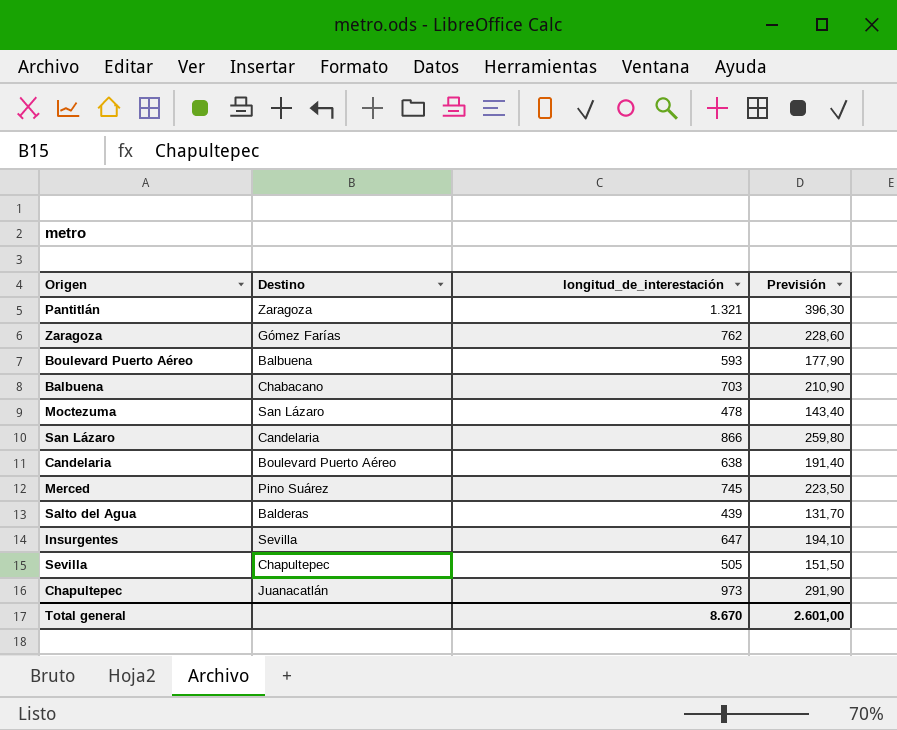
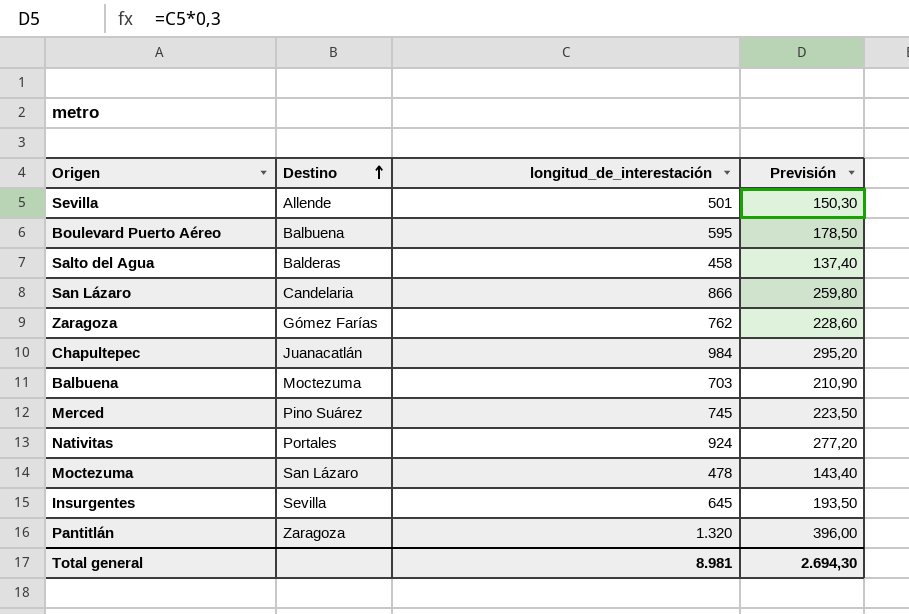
row order: none -> Destino ascending
row Candelaria: Boulevard Puerto Aéreo | 638 | 191,40 -> none
Sevilla | Destino: Chapultepec -> Allende
Sevilla | longitud_de_interestación: 505 -> 501
Sevilla | Previsión: 151,50 -> 150,30
Boulevard Puerto Aéreo | longitud_de_interestación: 593 -> 595
Boulevard Puerto Aéreo | Previsión: 177,90 -> 178,50
Salto del Agua | longitud_de_interestación: 439 -> 458
Salto del Agua | Previsión: 131,70 -> 137,40
Chapultepec | longitud_de_interestación: 973 -> 984
Chapultepec | Previsión: 291,90 -> 295,20
Balbuena | Destino: Chabacano -> Moctezuma
row Nativitas: none -> Portales | 924 | 277,20
Insurgentes | longitud_de_interestación: 647 -> 645
Insurgentes | Previsión: 194,10 -> 193,50
Pantitlán | longitud_de_interestación: 1.321 -> 1.320
Pantitlán | Previsión: 396,30 -> 396,00
Total general | longitud_de_interestación: 8.670 -> 8.981
Total general | Previsión: 2.601,00 -> 2.694,30

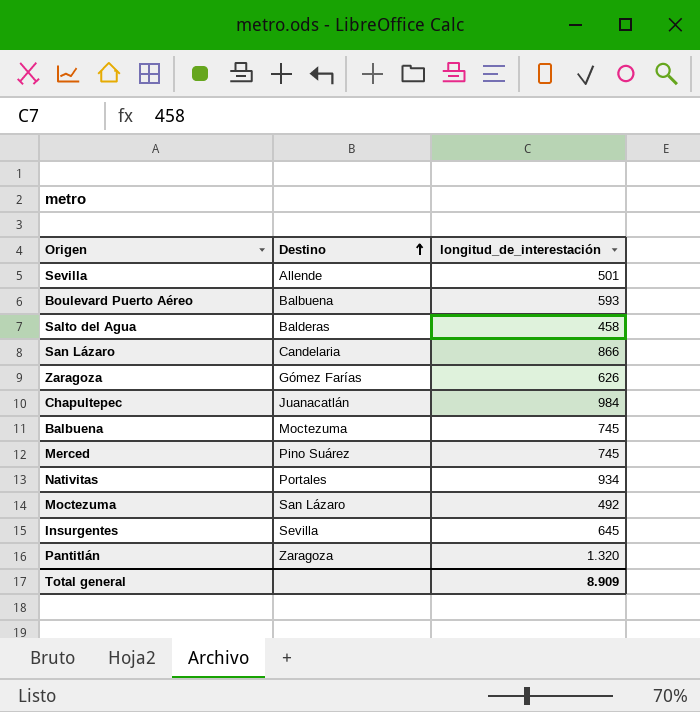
column Previsión | formula: [longitud_de_interestación] * 0,3 -> none
Boulevard Puerto Aéreo | longitud_de_interestación: 595 -> 593
Zaragoza | longitud_de_interestación: 762 -> 626
Balbuena | longitud_de_interestación: 703 -> 745
Nativitas | longitud_de_interestación: 924 -> 934
Moctezuma | longitud_de_interestación: 478 -> 492
Total general | longitud_de_interestación: 8.981 -> 8.909

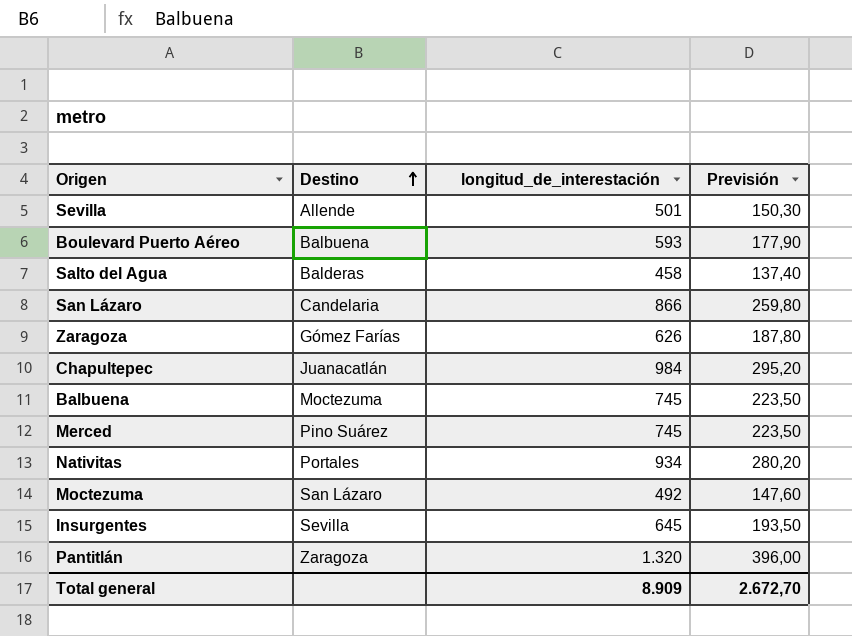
column Previsión | formula: none -> [longitud_de_interestación] * 0,3

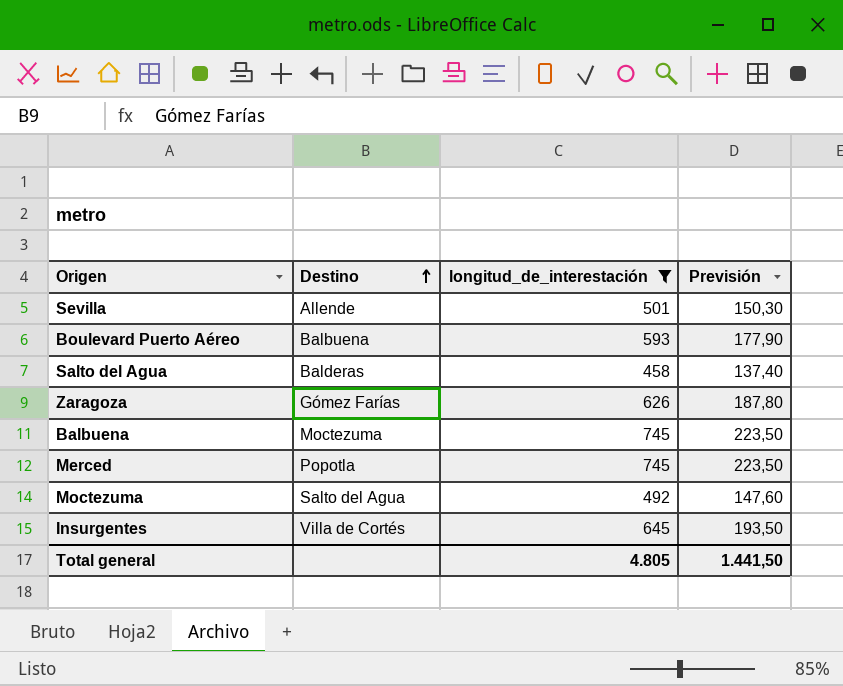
filter: none -> longitud_de_interestación <= 745
Merced | Destino: Pino Suárez -> Popotla
Moctezuma | Destino: San Lázaro -> Salto del Agua
Insurgentes | Destino: Sevilla -> Villa de Cortés
Total general | longitud_de_interestación: 8.909 -> 4.805
Total general | Previsión: 2.672,70 -> 1.441,50

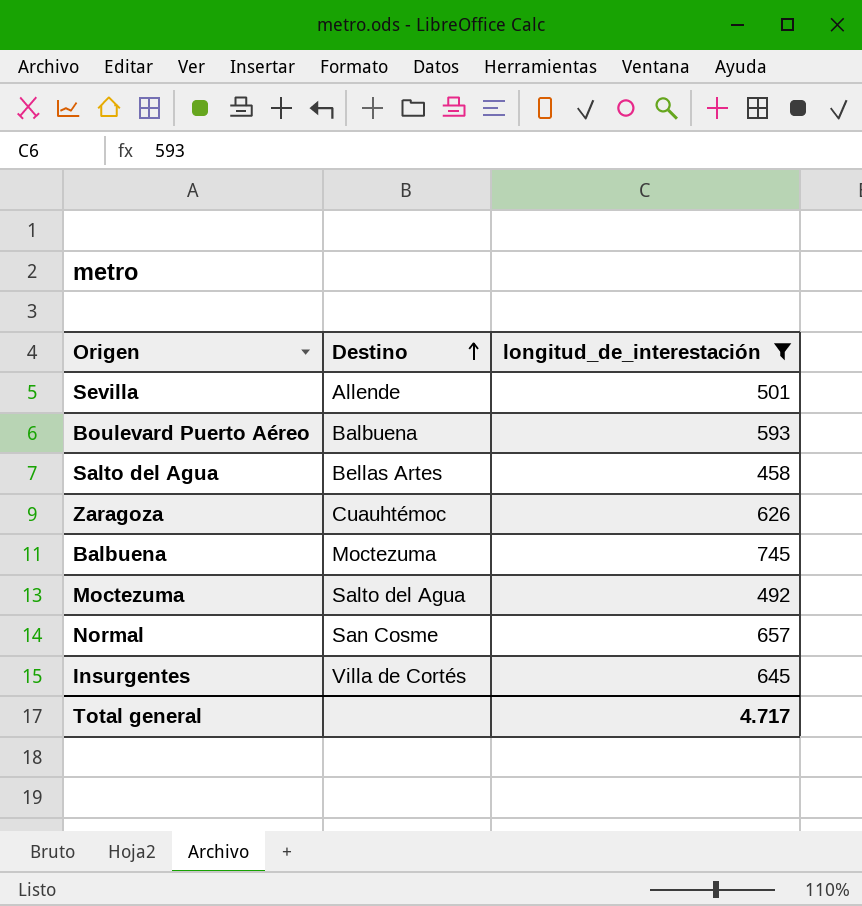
column Previsión | formula: [longitud_de_interestación] * 0,3 -> none
row Merced: Popotla | 745 | 223,50 -> none
Salto del Agua | Destino: Balderas -> Bellas Artes
Zaragoza | Destino: Gómez Farías -> Cuauhtémoc
row Normal: none -> San Cosme | 657
Total general | longitud_de_interestación: 4.805 -> 4.717

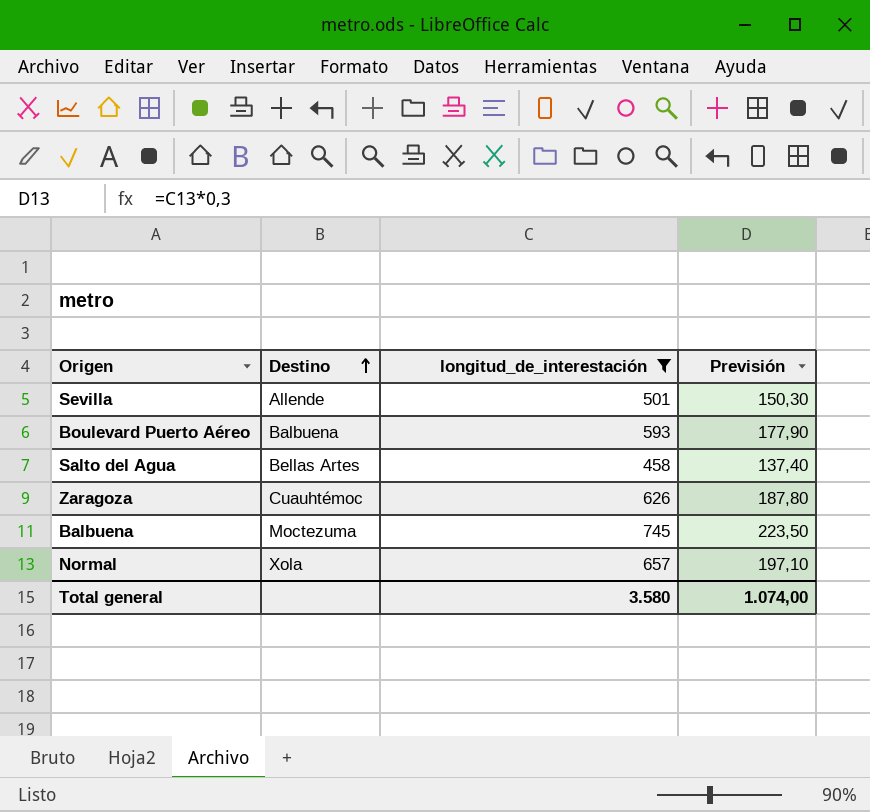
column Previsión | formula: none -> [longitud_de_interestación] * 0,3
row Moctezuma: Salto del Agua | 492 -> none
row Insurgentes: Villa de Cortés | 645 -> none
Normal | Destino: San Cosme -> Xola
Total general | longitud_de_interestación: 4.717 -> 3.580

